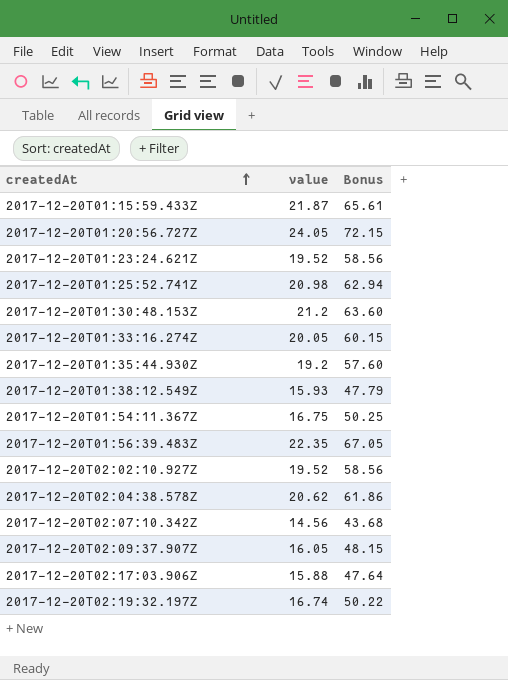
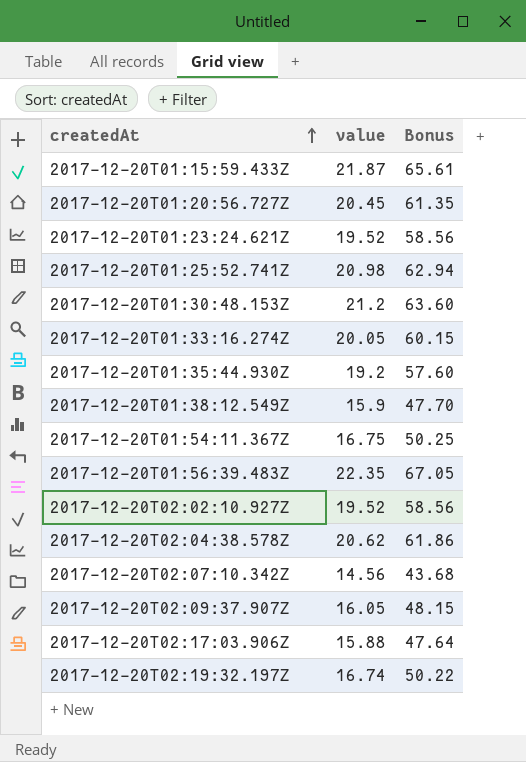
2017-12-20T01:20:56.727Z | value: 24.05 -> 20.45
2017-12-20T01:20:56.727Z | Bonus: 72.15 -> 61.35
2017-12-20T01:38:12.549Z | value: 15.93 -> 15.9
2017-12-20T01:38:12.549Z | Bonus: 47.79 -> 47.70

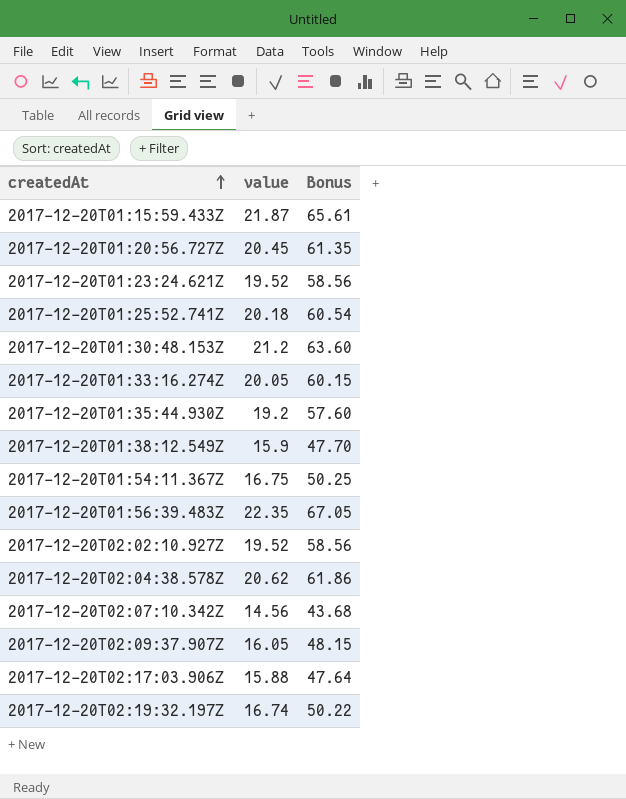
2017-12-20T01:25:52.741Z | value: 20.98 -> 20.18
2017-12-20T01:25:52.741Z | Bonus: 62.94 -> 60.54

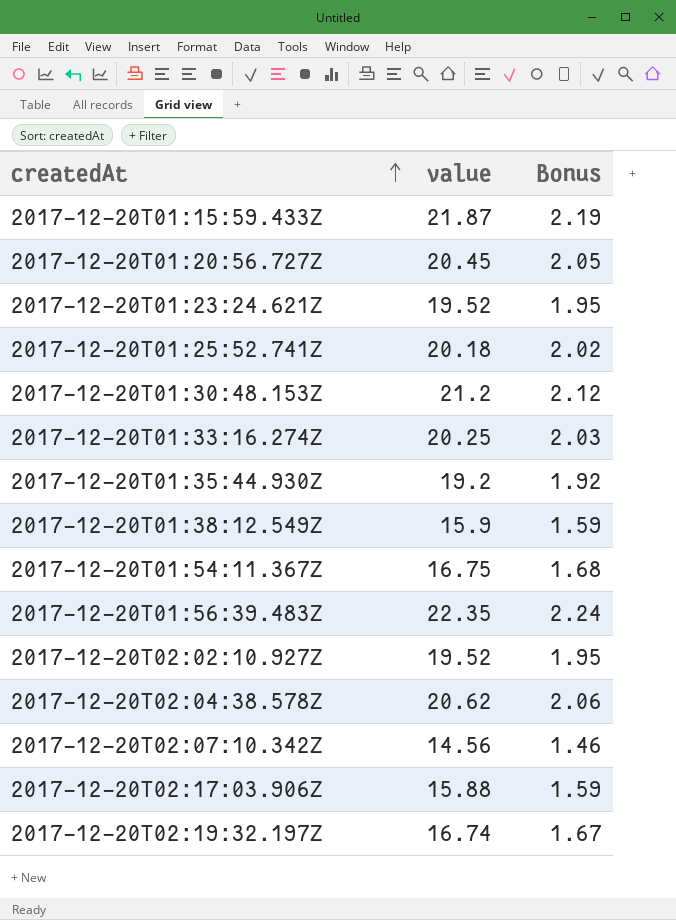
column Bonus | formula: [value] * 3 -> [value] * 0.1
row 2017-12-20T02:09:37.907Z: 16.05 | 48.15 -> none
2017-12-20T01:33:16.274Z | value: 20.05 -> 20.25

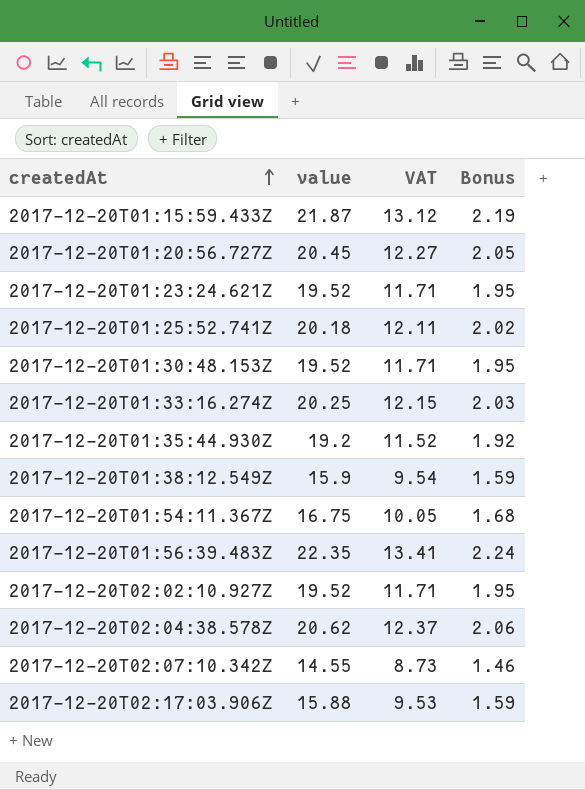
column VAT | formula: none -> [value] * 0.6
row 2017-12-20T02:19:32.197Z: 16.74 | 1.67 -> none
2017-12-20T01:30:48.153Z | value: 21.2 -> 19.52
2017-12-20T01:30:48.153Z | Bonus: 2.12 -> 1.95
2017-12-20T02:07:10.342Z | value: 14.56 -> 14.55

